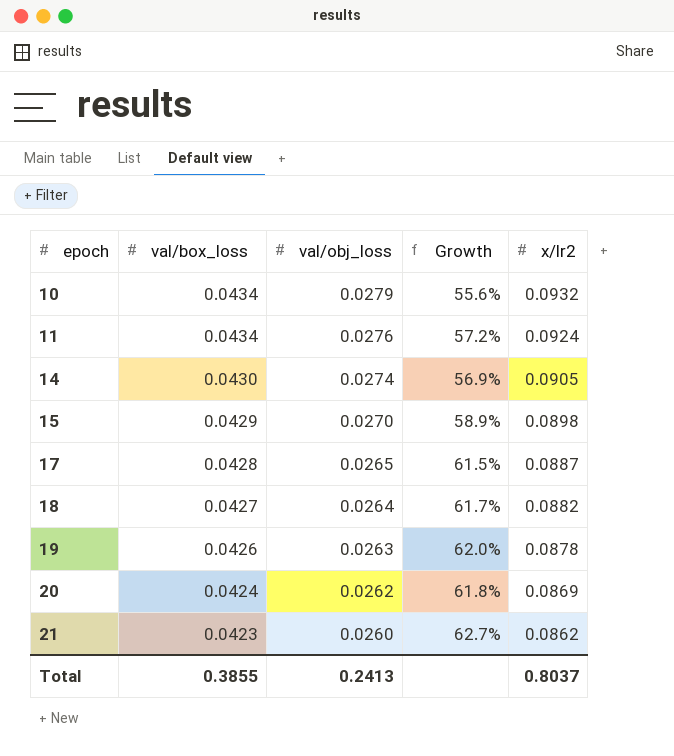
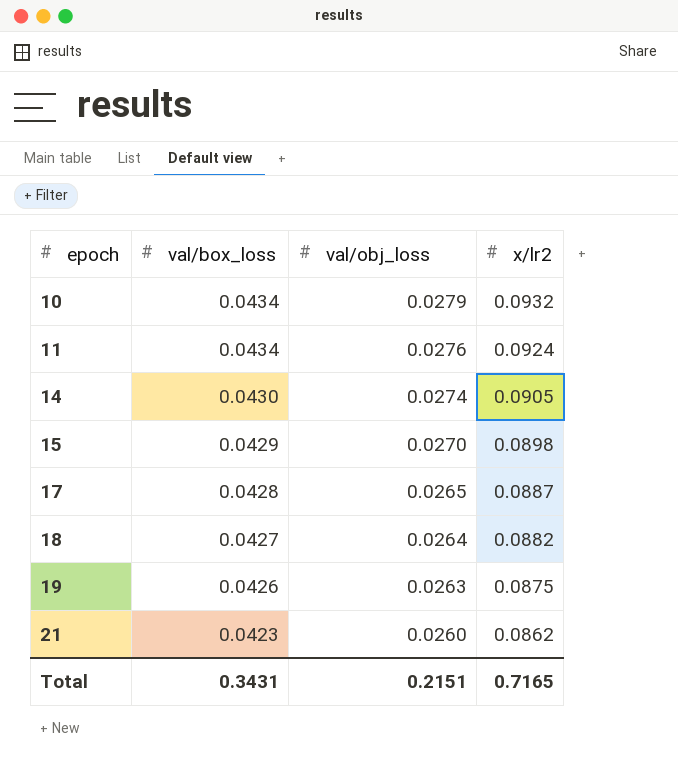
column Growth | formula: ([val/box_loss] - [val/obj_loss]) / [val/obj_loss] -> none
row 20: 0.0424 | 0.0262 | 61.8% | 0.0869 -> none
19 | x/lr2: 0.0878 -> 0.0875
Total | val/box_loss: 0.3855 -> 0.3431
Total | val/obj_loss: 0.2413 -> 0.2151
Total | x/lr2: 0.8037 -> 0.7165

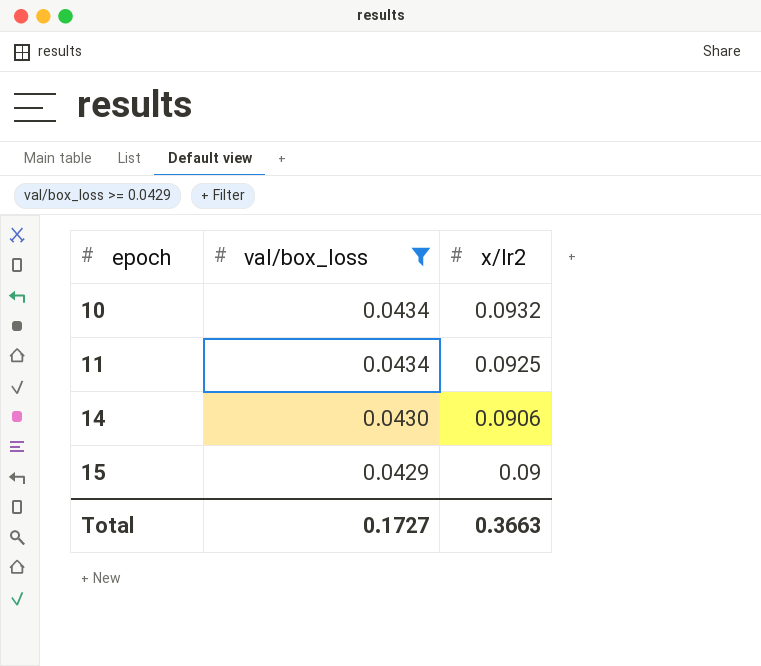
filter: none -> val/box_loss >= 0.0429
column val/obj_loss | position: 3 -> none
11 | x/lr2: 0.0924 -> 0.0925
14 | x/lr2: 0.0905 -> 0.0906
15 | x/lr2: 0.0898 -> 0.09
Total | val/box_loss: 0.3431 -> 0.1727
Total | x/lr2: 0.7165 -> 0.3663

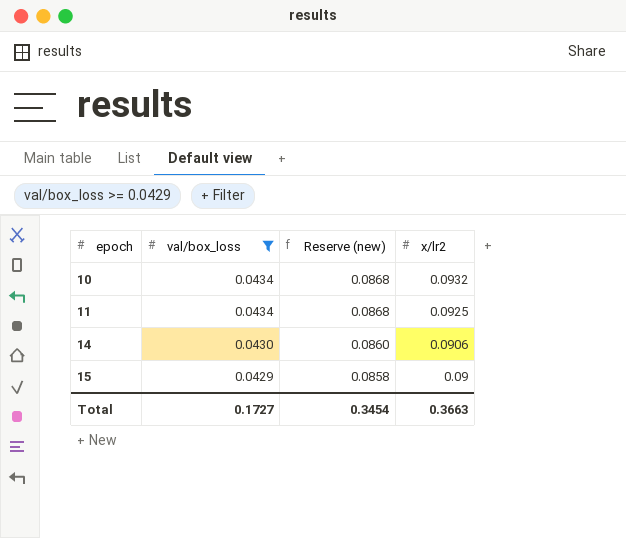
column Reserve (new) | formula: none -> [val/box_loss] * 2

